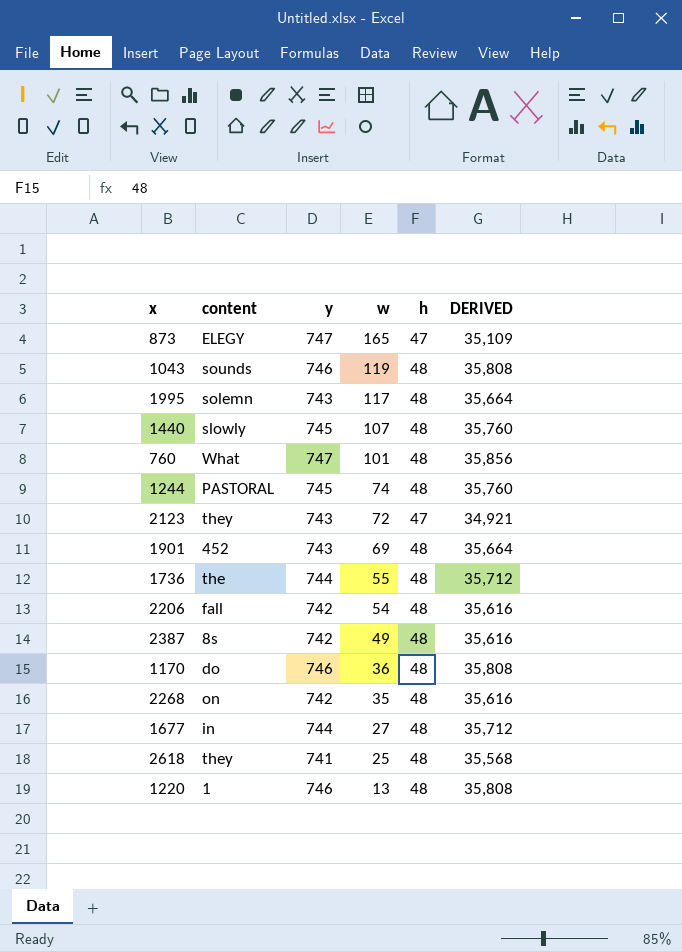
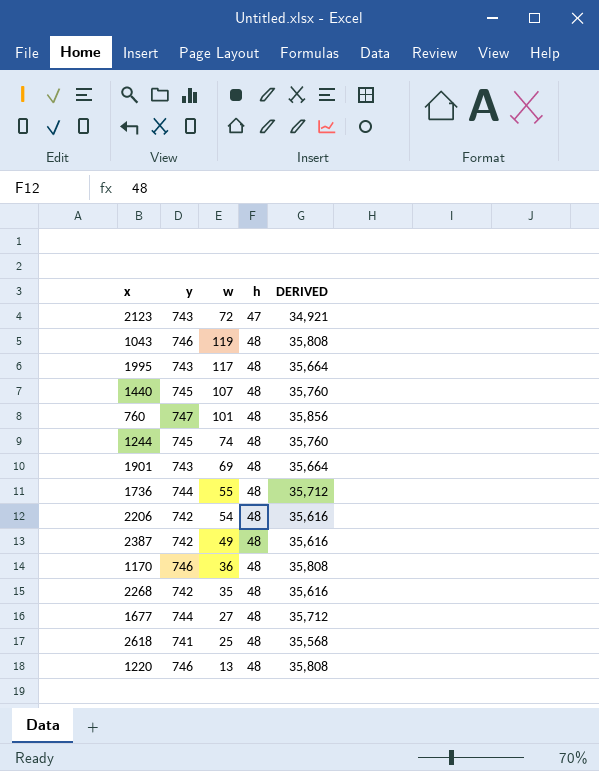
row order: w descending -> h ascending
column content | position: 2 -> none
row 873: ELEGY | 747 | 165 | 47 | 35,109 -> none

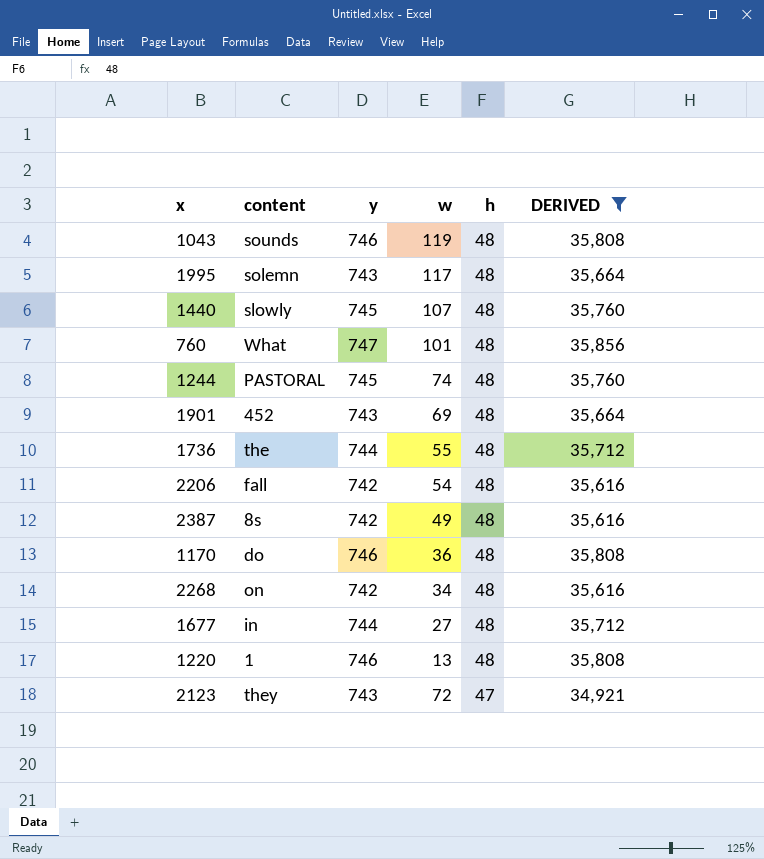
filter: none -> DERIVED != 35,568
row order: h ascending -> h descending
column content | position: none -> 2
2268 | w: 35 -> 34

